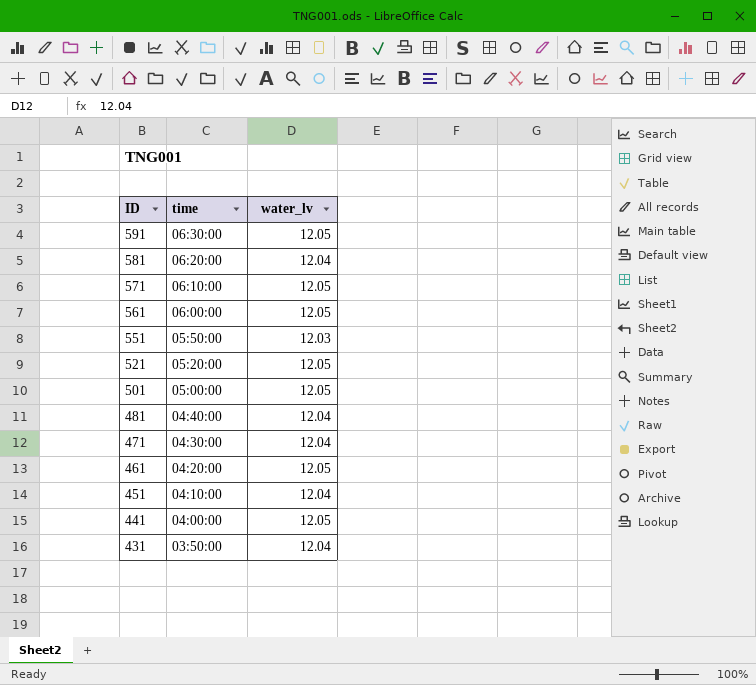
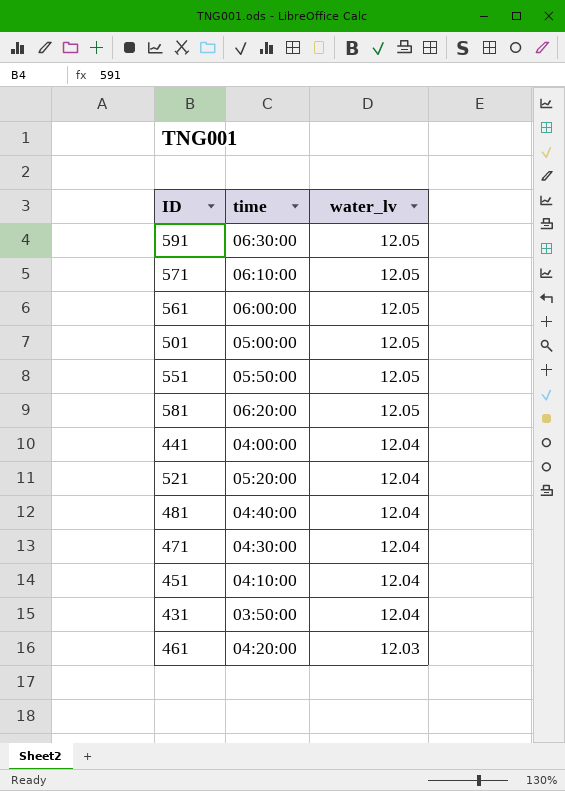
row order: ID descending -> water_lv descending
551 | water_lv: 12.03 -> 12.05
581 | water_lv: 12.04 -> 12.05
441 | water_lv: 12.05 -> 12.04
521 | water_lv: 12.05 -> 12.04
461 | water_lv: 12.05 -> 12.03

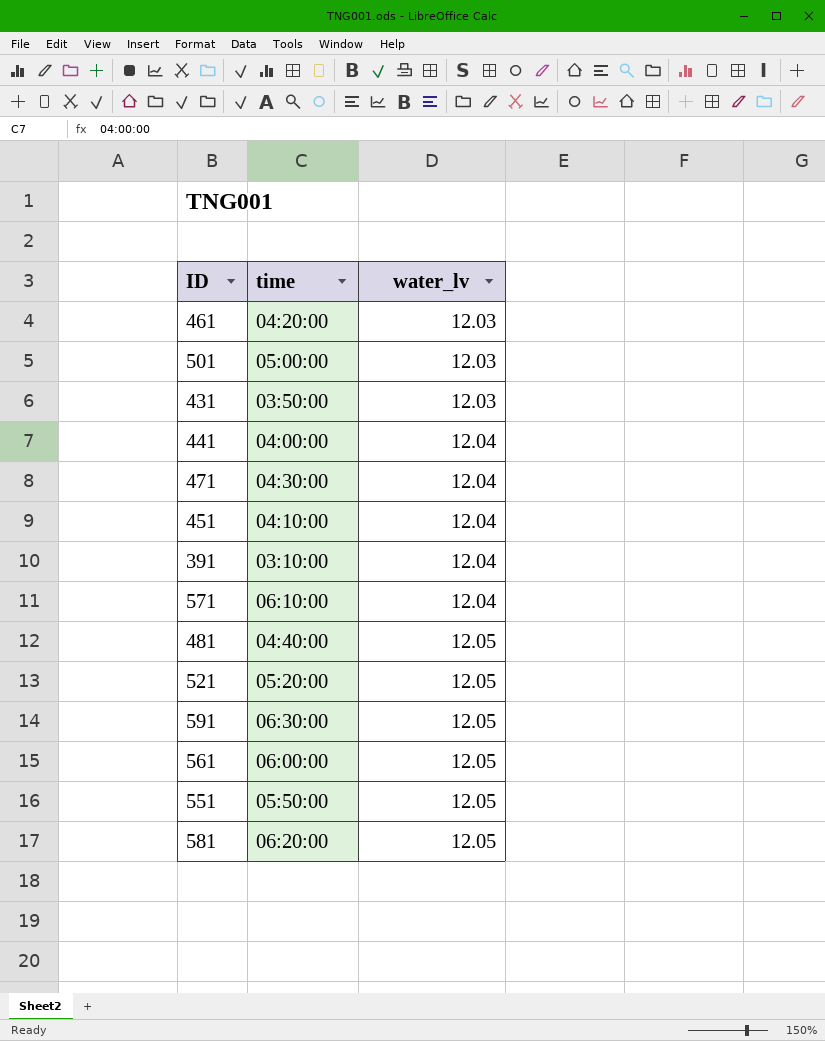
row order: water_lv descending -> water_lv ascending
501 | water_lv: 12.05 -> 12.03
431 | water_lv: 12.04 -> 12.03
row 391: none -> 03:10:00 | 12.04
571 | water_lv: 12.05 -> 12.04
481 | water_lv: 12.04 -> 12.05
521 | water_lv: 12.04 -> 12.05

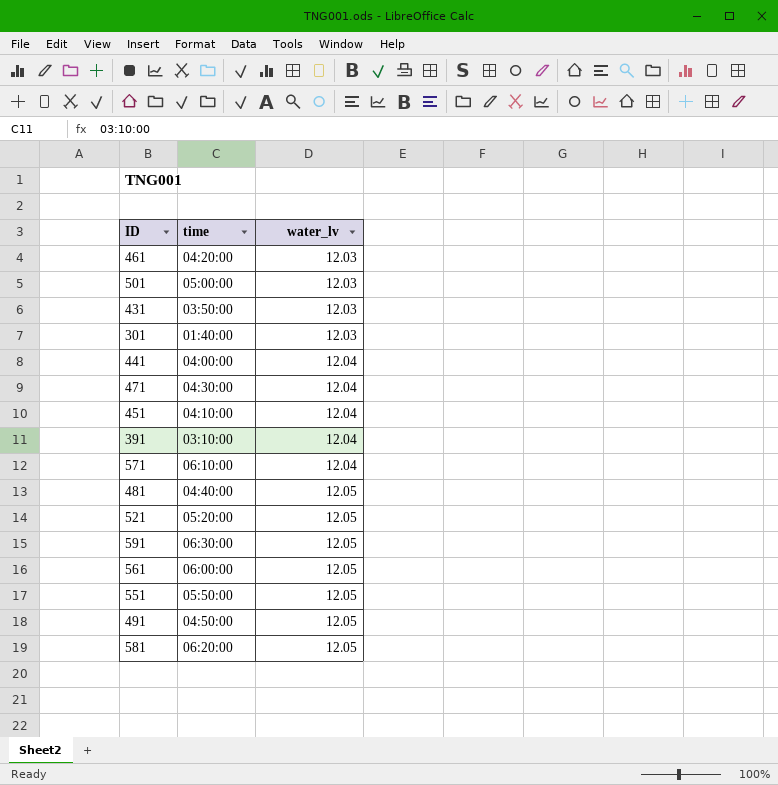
row 301: none -> 01:40:00 | 12.03
row 491: none -> 04:50:00 | 12.05

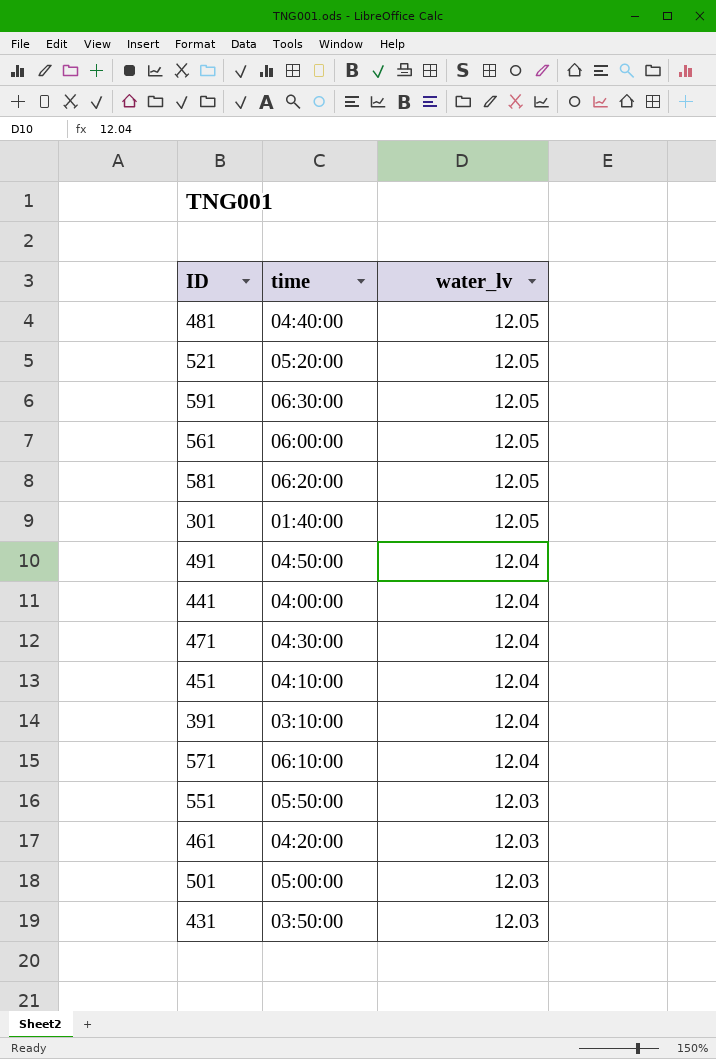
row order: water_lv ascending -> water_lv descending
301 | water_lv: 12.03 -> 12.05
491 | water_lv: 12.05 -> 12.04
551 | water_lv: 12.05 -> 12.03

